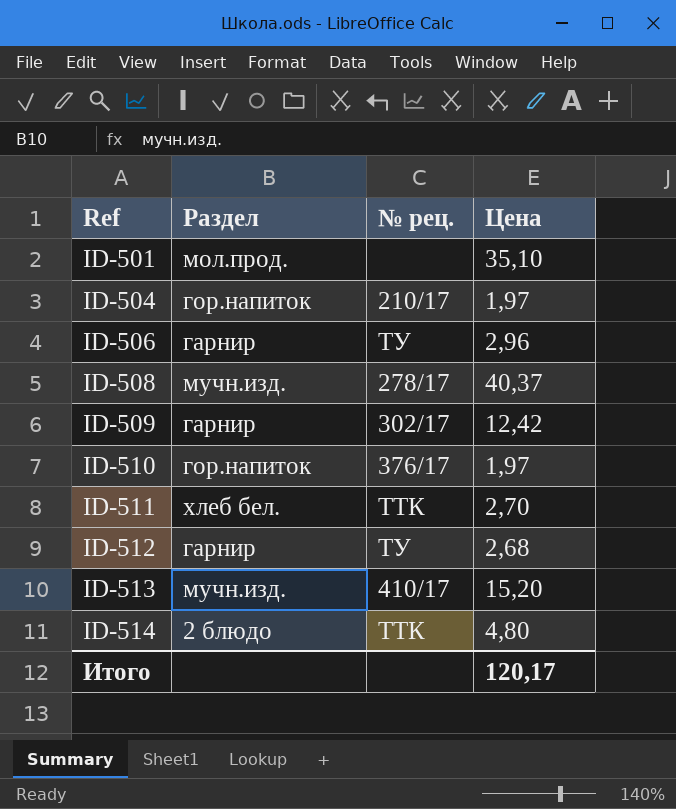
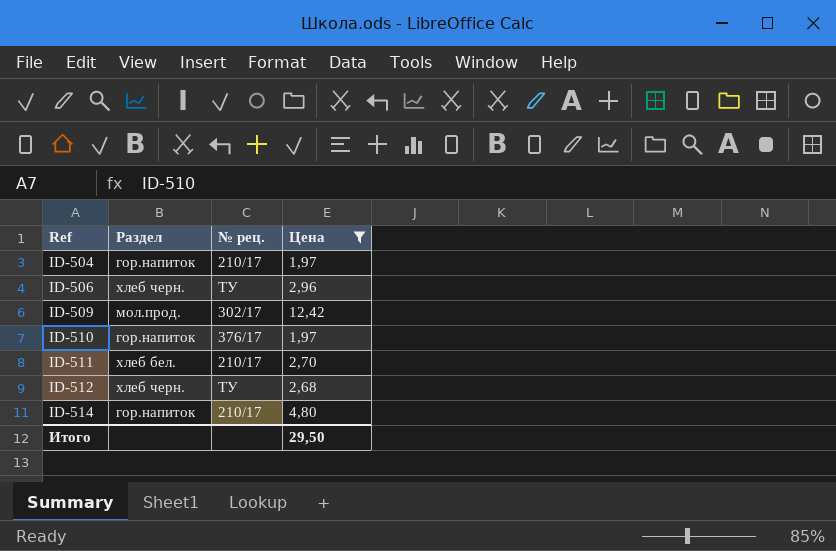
filter: none -> Цена <= 12,42
ID-506 | Раздел: гарнир -> хлеб черн.
ID-509 | Раздел: гарнир -> мол.прод.
ID-511 | № рец.: ТТК -> 210/17
ID-512 | Раздел: гарнир -> хлеб черн.
ID-514 | Раздел: 2 блюдо -> гор.напиток
ID-514 | № рец.: ТТК -> 210/17
Итого | Цена: 120,17 -> 29,50

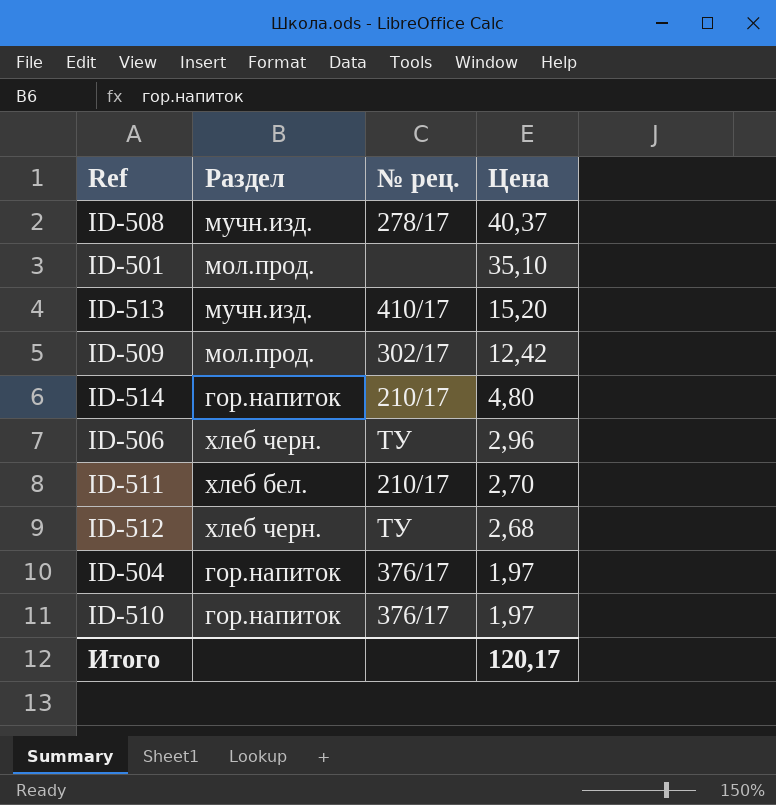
filter: Цена <= 12,42 -> none
row order: Ref ascending -> Цена descending
ID-504 | № рец.: 210/17 -> 376/17
Итого | Цена: 29,50 -> 120,17

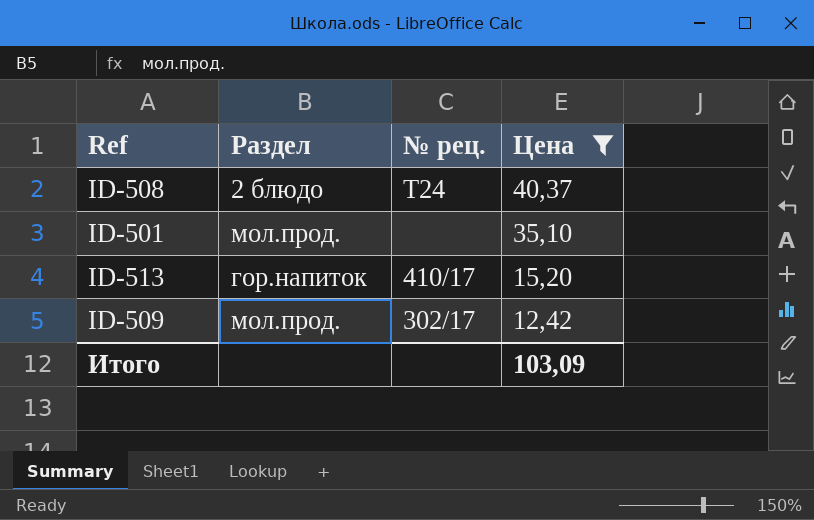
filter: none -> Цена >= 12,42
ID-508 | Раздел: мучн.изд. -> 2 блюдо
ID-508 | № рец.: 278/17 -> Т24
ID-513 | Раздел: мучн.изд. -> гор.напиток
Итого | Цена: 120,17 -> 103,09

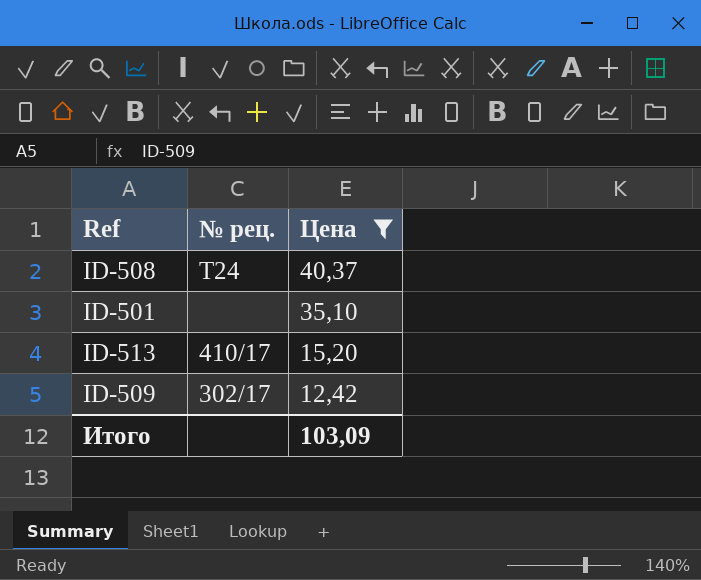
column Раздел | position: 2 -> none

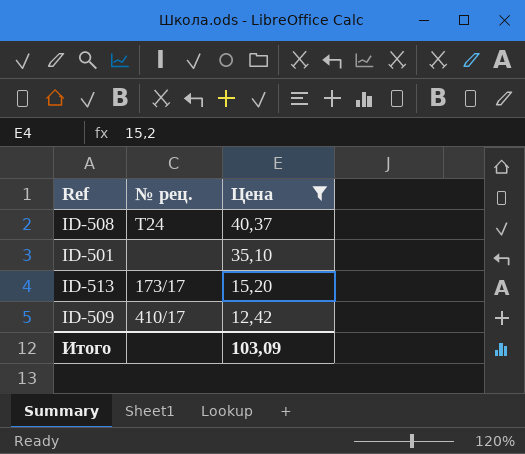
ID-513 | № рец.: 410/17 -> 173/17
ID-509 | № рец.: 302/17 -> 410/17

